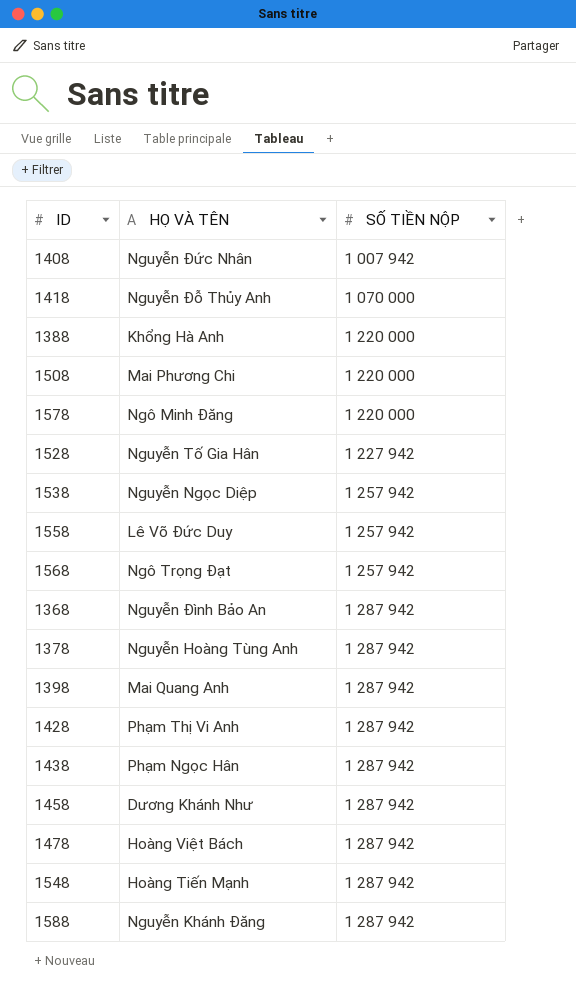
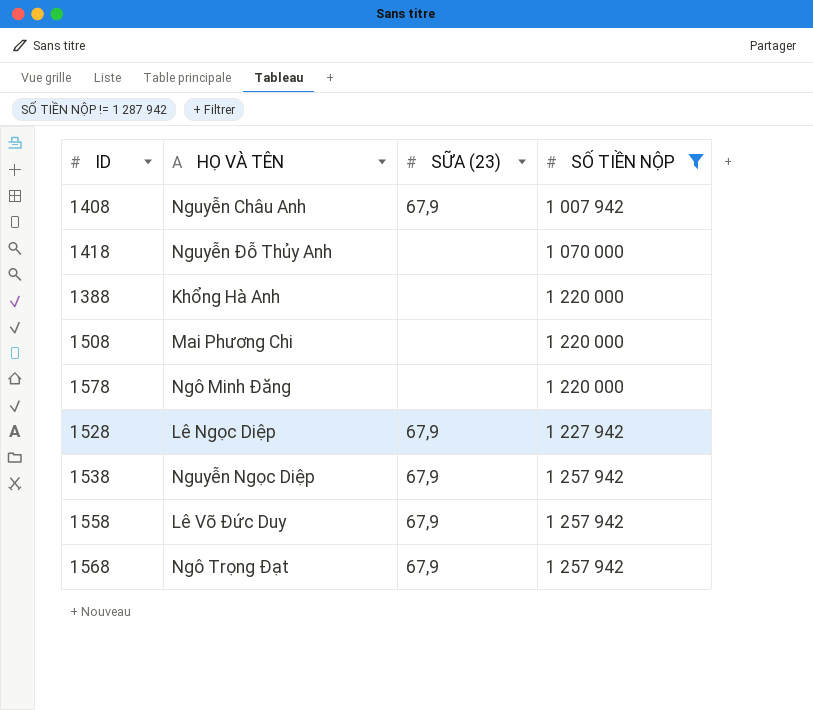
filter: none -> SỐ TIỀN NỘP != 1 287 942
column SỮA (23) | position: none -> 3
1408 | HỌ VÀ TÊN: Nguyễn Đức Nhân -> Nguyễn Châu Anh
1528 | HỌ VÀ TÊN: Nguyễn Tố Gia Hân -> Lê Ngọc Diệp

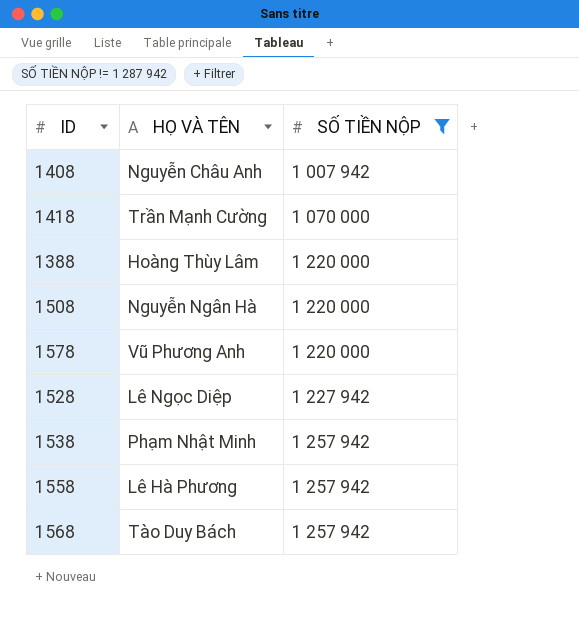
column SỮA (23) | position: 3 -> none
1418 | HỌ VÀ TÊN: Nguyễn Đỗ Thủy Anh -> Trần Mạnh Cường
1388 | HỌ VÀ TÊN: Khổng Hà Anh -> Hoàng Thùy Lâm
1508 | HỌ VÀ TÊN: Mai Phương Chi -> Nguyễn Ngân Hà
1578 | HỌ VÀ TÊN: Ngô Minh Đăng -> Vũ Phương Anh
1538 | HỌ VÀ TÊN: Nguyễn Ngọc Diệp -> Phạm Nhật Minh
1558 | HỌ VÀ TÊN: Lê Võ Đức Duy -> Lê Hà Phương
1568 | HỌ VÀ TÊN: Ngô Trọng Đạt -> Tào Duy Bách

